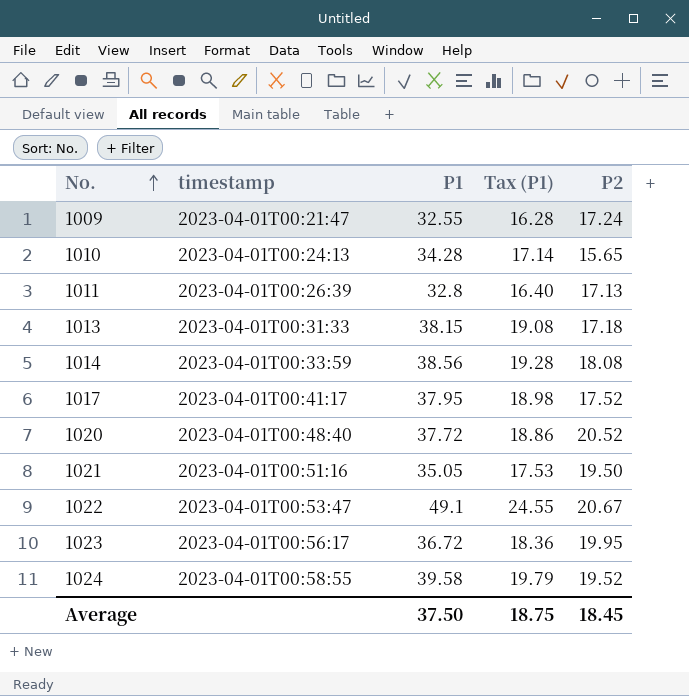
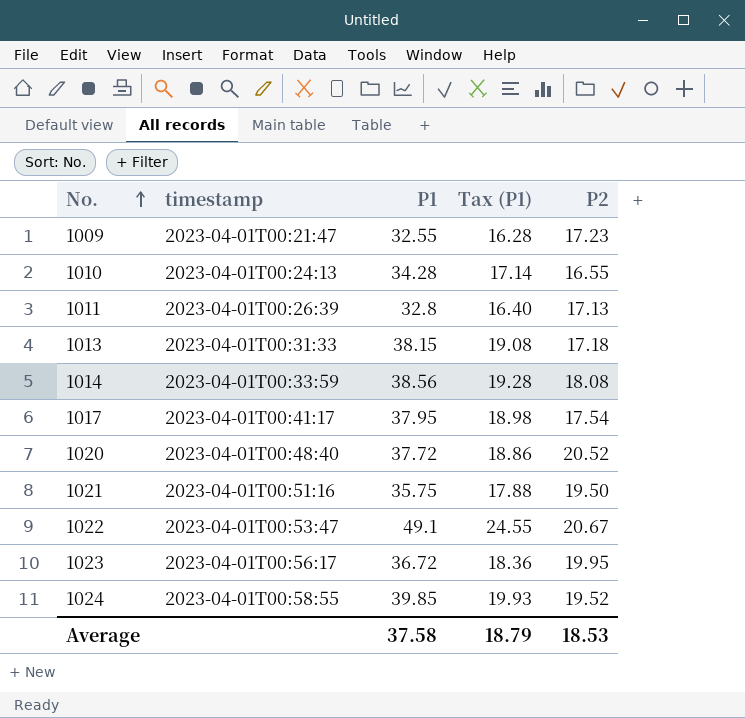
1009 | P2: 17.24 -> 17.23
1010 | P2: 15.65 -> 16.55
1017 | P2: 17.52 -> 17.54
1021 | P1: 35.05 -> 35.75
1021 | Tax (P1): 17.53 -> 17.88
1024 | P1: 39.58 -> 39.85
1024 | Tax (P1): 19.79 -> 19.93
Average | P1: 37.50 -> 37.58
Average | Tax (P1): 18.75 -> 18.79
Average | P2: 18.45 -> 18.53

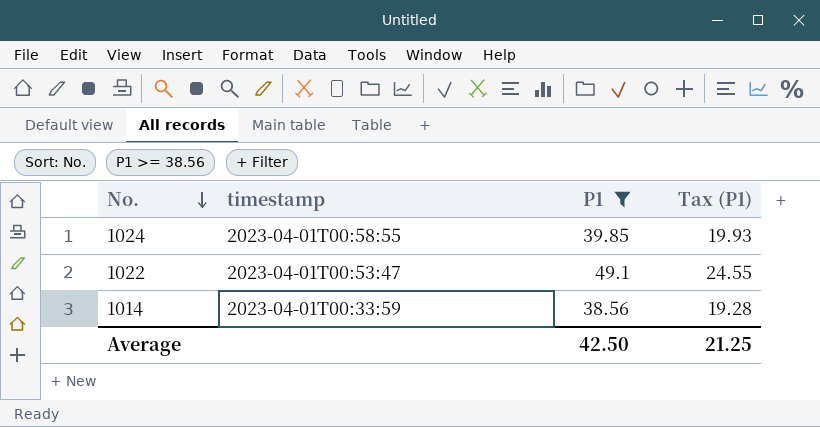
filter: none -> P1 >= 38.56
row order: No. ascending -> No. descending
column P2 | position: 5 -> none
Average | P1: 37.58 -> 42.50
Average | Tax (P1): 18.79 -> 21.25

